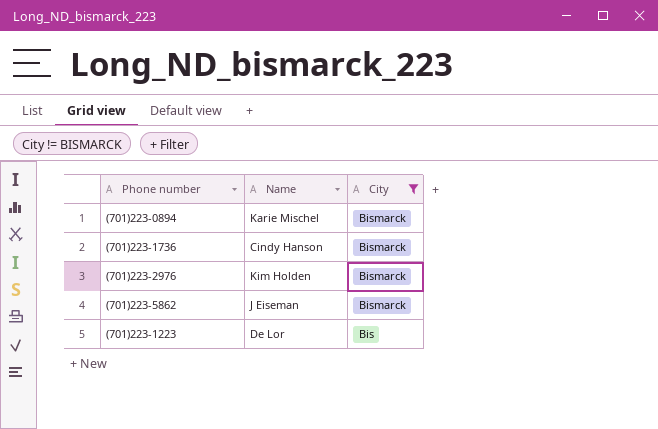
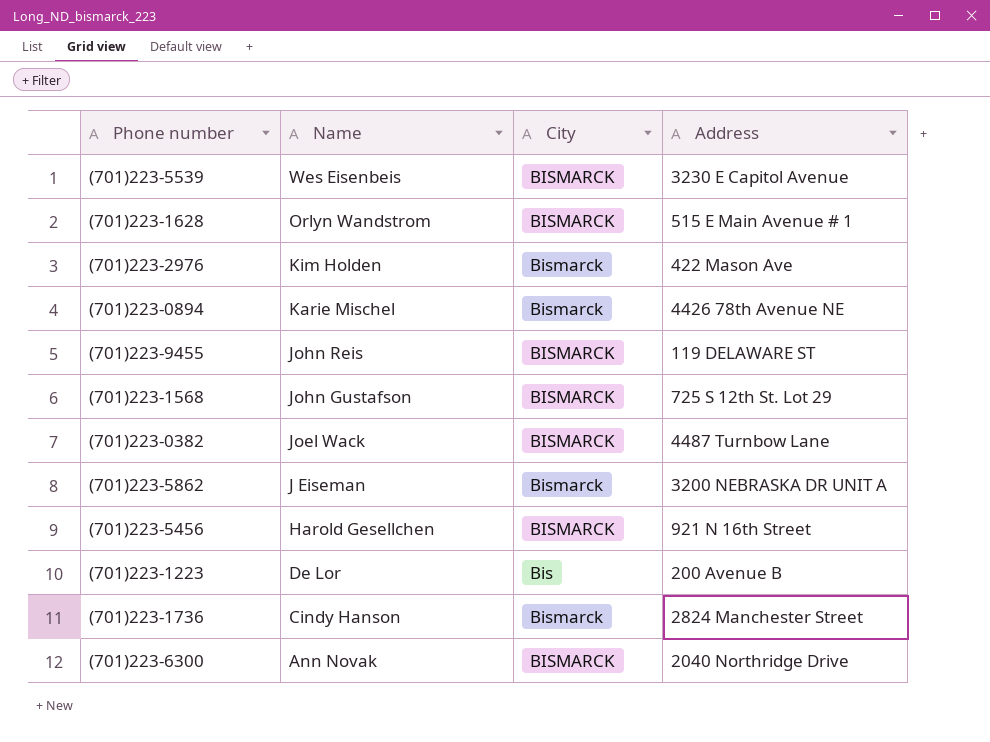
filter: City != BISMARCK -> none
row order: City descending -> Name descending
column Address | position: none -> 4

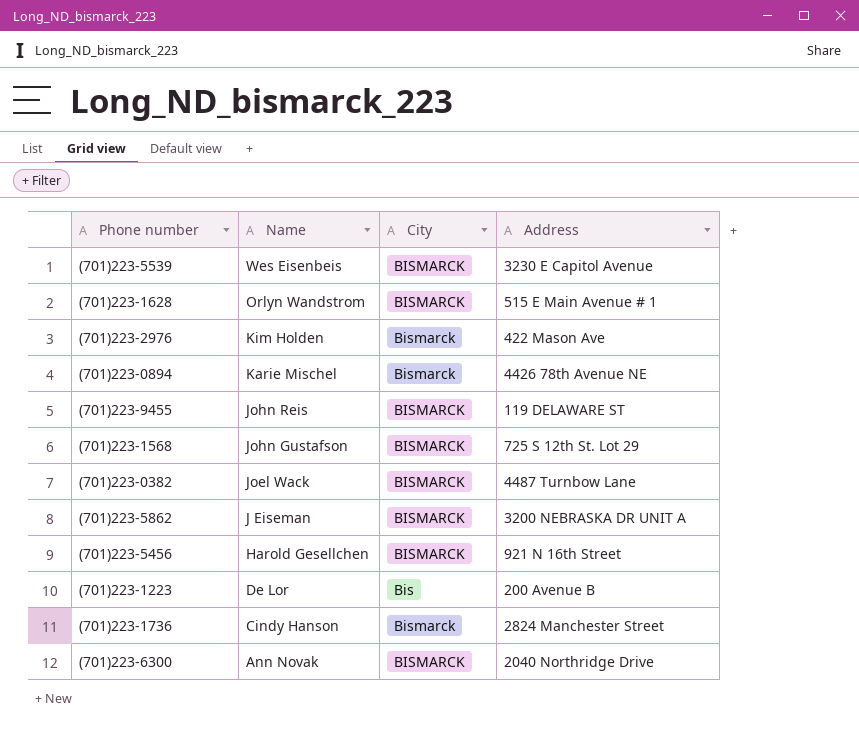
(701)223-5862 | City: Bismarck -> BISMARCK

